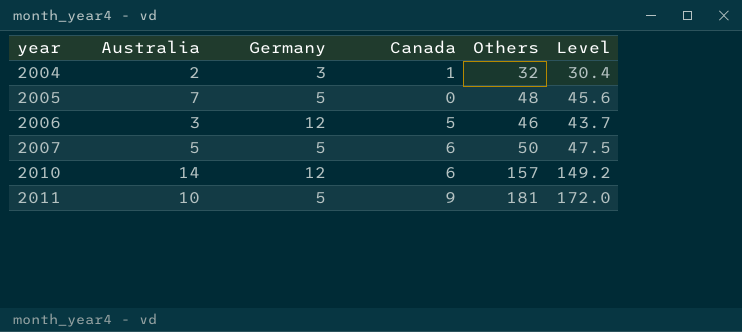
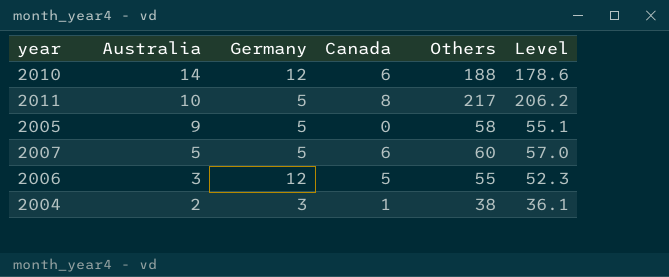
row order: year ascending -> Australia descending
2010 | Others: 157 -> 188
2010 | Level: 149.2 -> 178.6
2011 | Canada: 9 -> 8
2011 | Others: 181 -> 217
2011 | Level: 172.0 -> 206.2
2005 | Australia: 7 -> 9
2005 | Others: 48 -> 58
2005 | Level: 45.6 -> 55.1
2007 | Others: 50 -> 60
2007 | Level: 47.5 -> 57.0
2006 | Others: 46 -> 55
2006 | Level: 43.7 -> 52.3
2004 | Others: 32 -> 38
2004 | Level: 30.4 -> 36.1

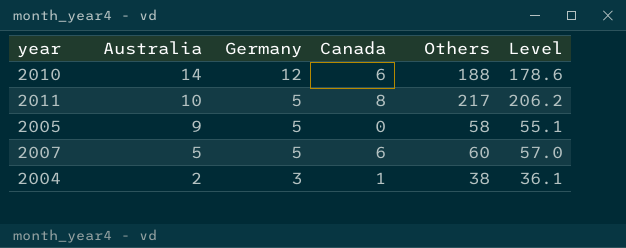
row 2006: 3 | 12 | 5 | 55 | 52.3 -> none

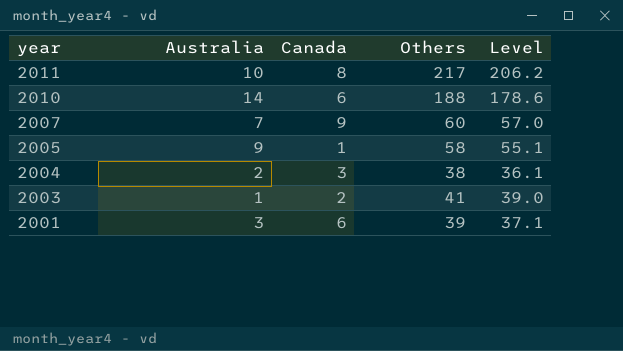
row order: Australia descending -> year descending
column Germany | position: 3 -> none
2007 | Australia: 5 -> 7
2007 | Canada: 6 -> 9
2005 | Canada: 0 -> 1
2004 | Canada: 1 -> 3
row 2003: none -> 1 | 2 | 41 | 39.0
row 2001: none -> 3 | 6 | 39 | 37.1

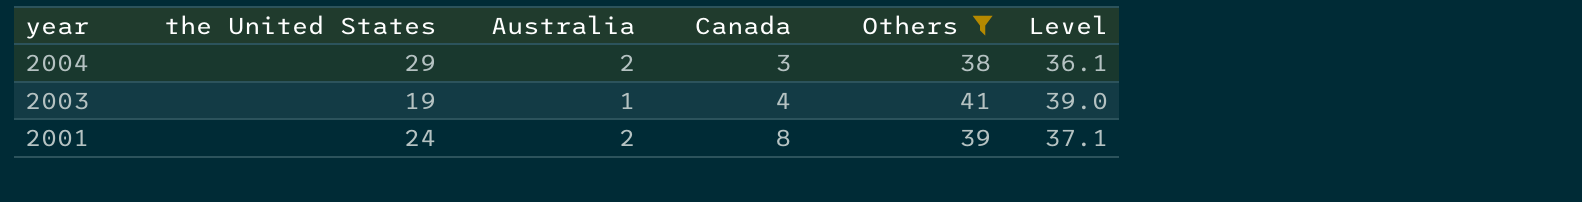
filter: none -> Others <= 41
column the United States | position: none -> 2
2003 | Canada: 2 -> 4
2001 | Australia: 3 -> 2
2001 | Canada: 6 -> 8

